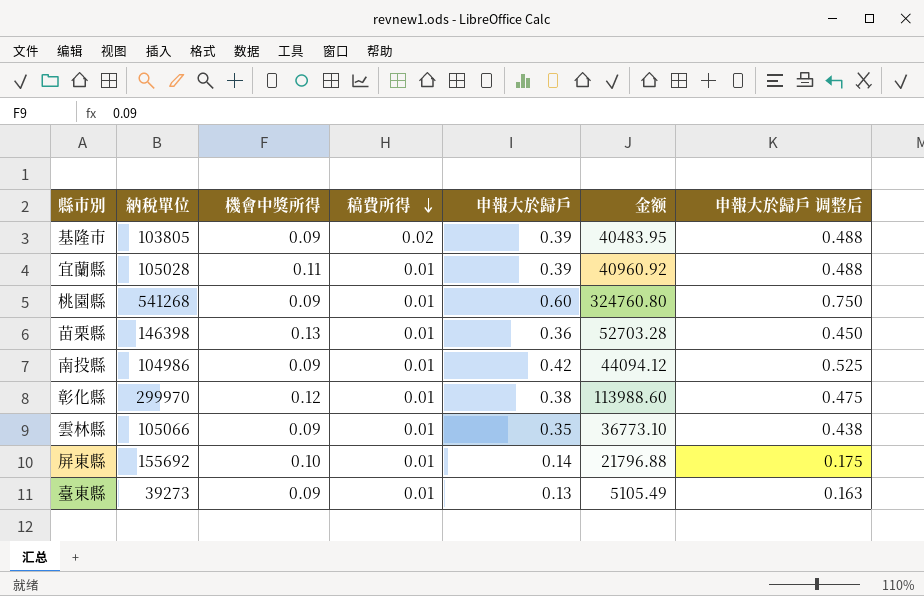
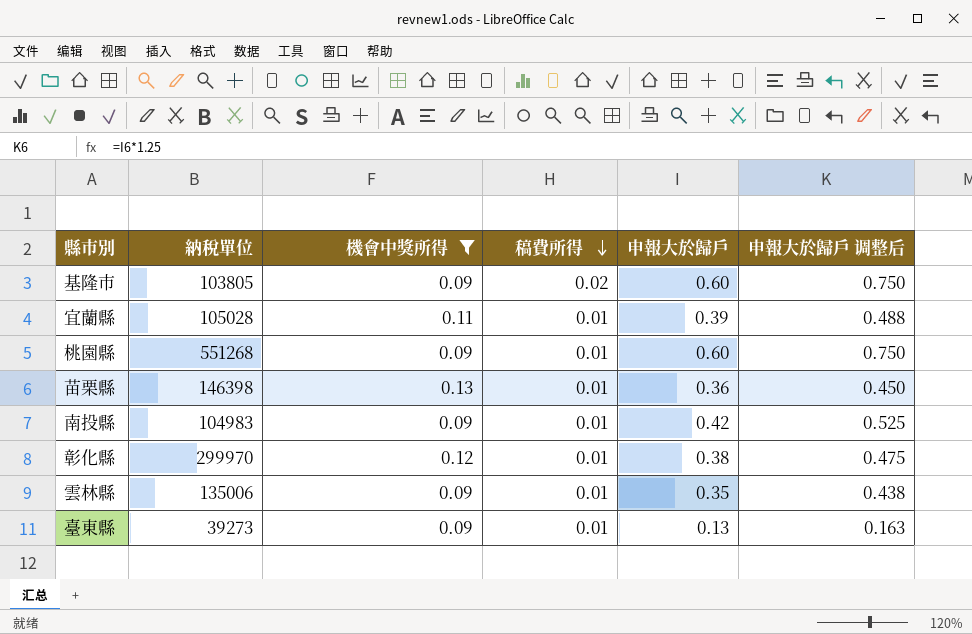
filter: none -> 機會中獎所得 != 0.10
column 金额 | formula: [納稅單位] * [申報大於歸戶] -> none
基隆市 | 申報大於歸戶: 0.39 -> 0.60
基隆市 | 申報大於歸戶 调整后: 0.488 -> 0.750
桃園縣 | 納稅單位: 541268 -> 551268
南投縣 | 納稅單位: 104986 -> 104983
雲林縣 | 納稅單位: 105066 -> 135006

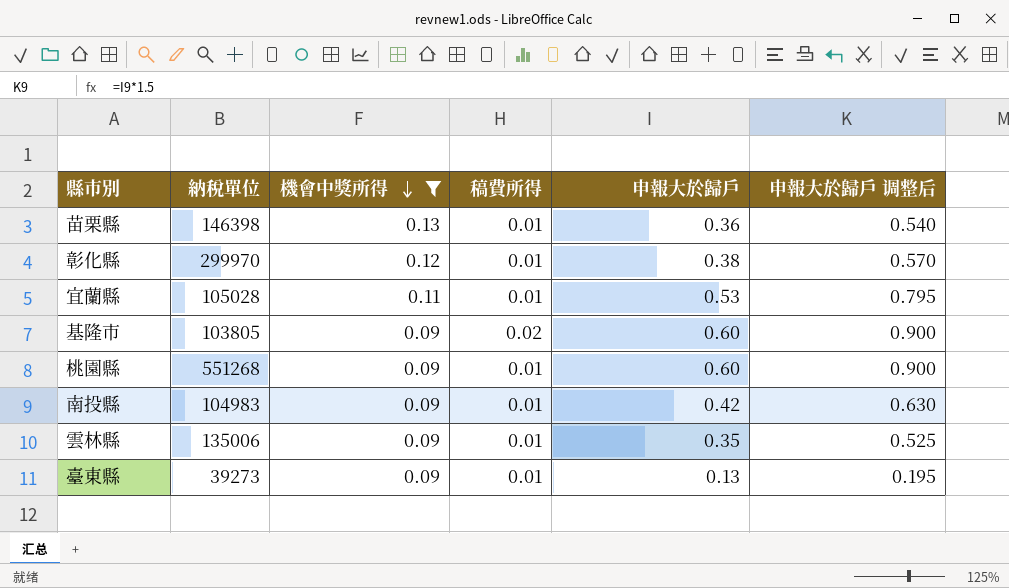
row order: 稿費所得 descending -> 機會中獎所得 descending
column 申報大於歸戶 调整后 | formula: [申報大於歸戶] * 1.25 -> [申報大於歸戶] * 1.5
宜蘭縣 | 申報大於歸戶: 0.39 -> 0.53

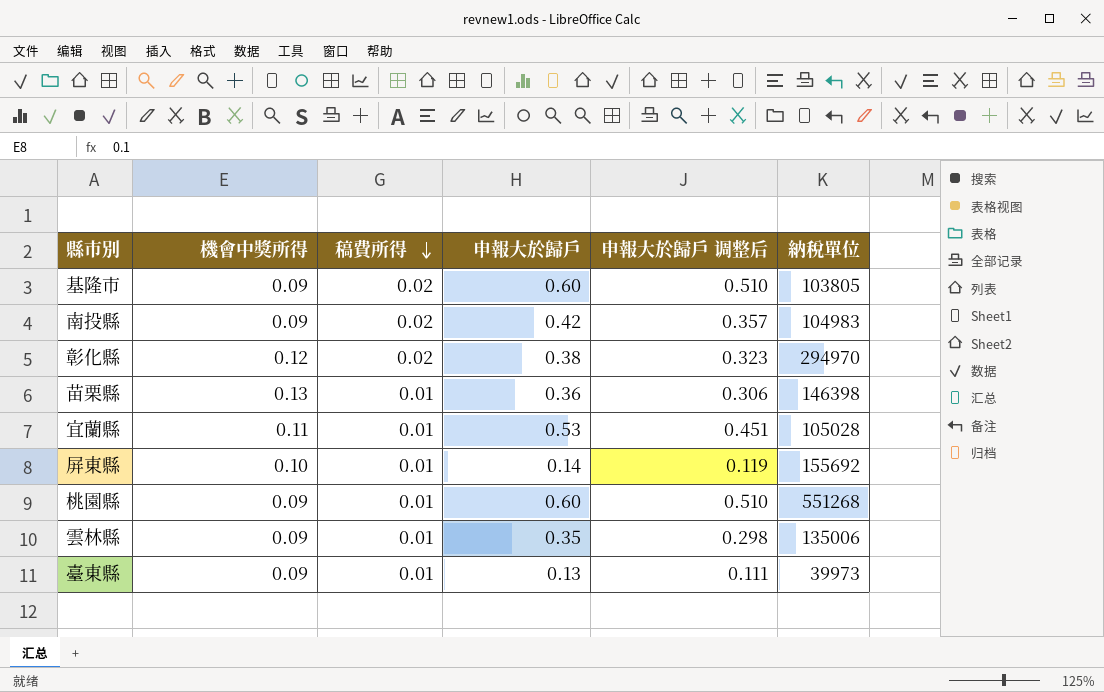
filter: 機會中獎所得 != 0.10 -> none
row order: 機會中獎所得 descending -> 稿費所得 descending
column 申報大於歸戶 调整后 | formula: [申報大於歸戶] * 1.5 -> [申報大於歸戶] * 0.85
column 納稅單位 | position: 2 -> 6
南投縣 | 稿費所得: 0.01 -> 0.02
彰化縣 | 稿費所得: 0.01 -> 0.02
彰化縣 | 納稅單位: 299970 -> 294970
臺東縣 | 納稅單位: 39273 -> 39973

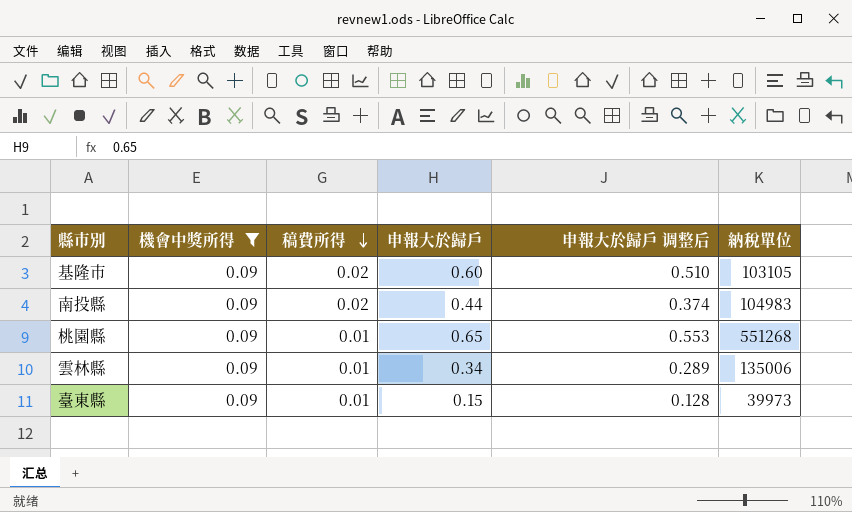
filter: none -> 機會中獎所得 = 0.09
基隆市 | 納稅單位: 103805 -> 103105
南投縣 | 申報大於歸戶: 0.42 -> 0.44
南投縣 | 申報大於歸戶 调整后: 0.357 -> 0.374
桃園縣 | 申報大於歸戶: 0.60 -> 0.65
桃園縣 | 申報大於歸戶 调整后: 0.510 -> 0.553
雲林縣 | 申報大於歸戶: 0.35 -> 0.34
雲林縣 | 申報大於歸戶 调整后: 0.298 -> 0.289
臺東縣 | 申報大於歸戶: 0.13 -> 0.15
臺東縣 | 申報大於歸戶 调整后: 0.111 -> 0.128

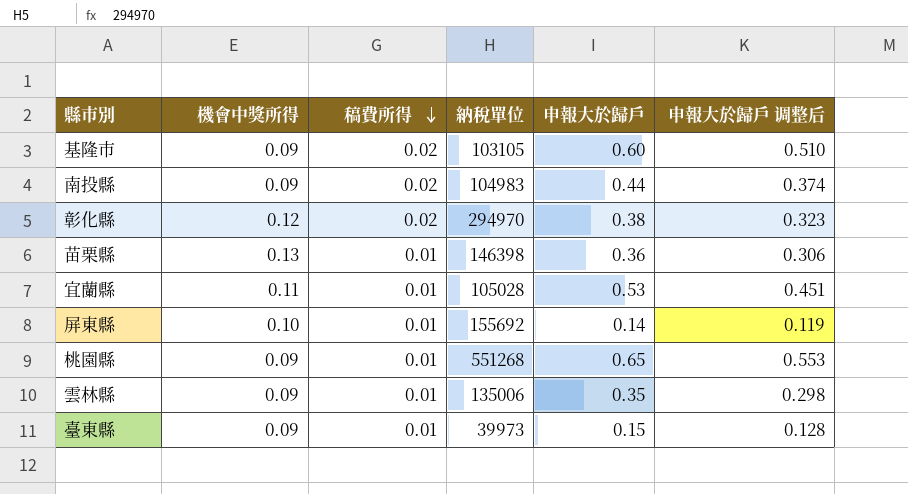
filter: 機會中獎所得 = 0.09 -> none
column 納稅單位 | position: 6 -> 4
雲林縣 | 申報大於歸戶: 0.34 -> 0.35
雲林縣 | 申報大於歸戶 调整后: 0.289 -> 0.298

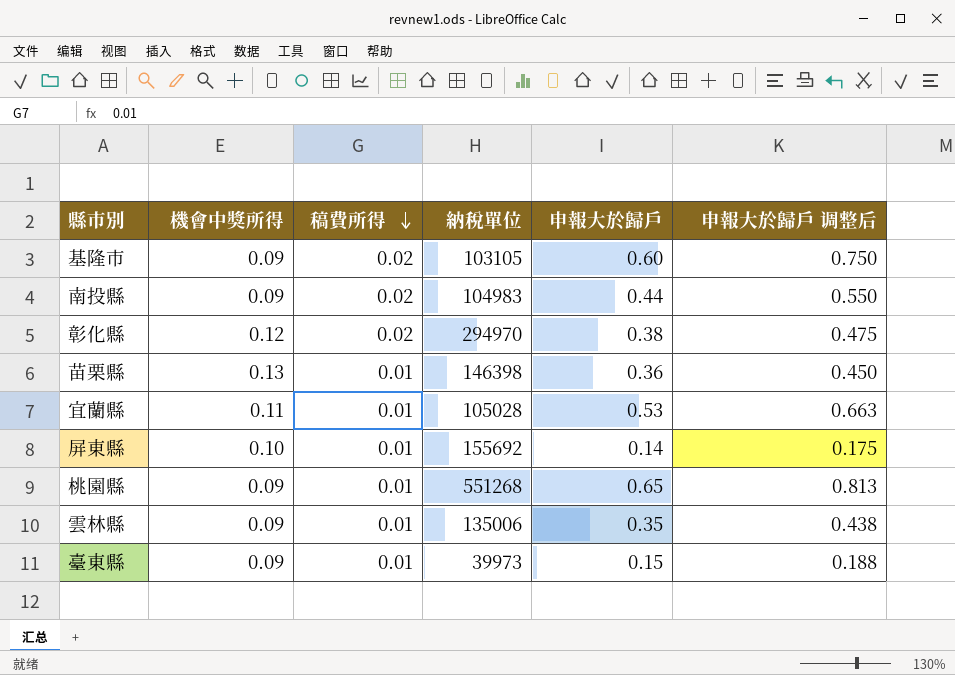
column 申報大於歸戶 调整后 | formula: [申報大於歸戶] * 0.85 -> [申報大於歸戶] * 1.25

